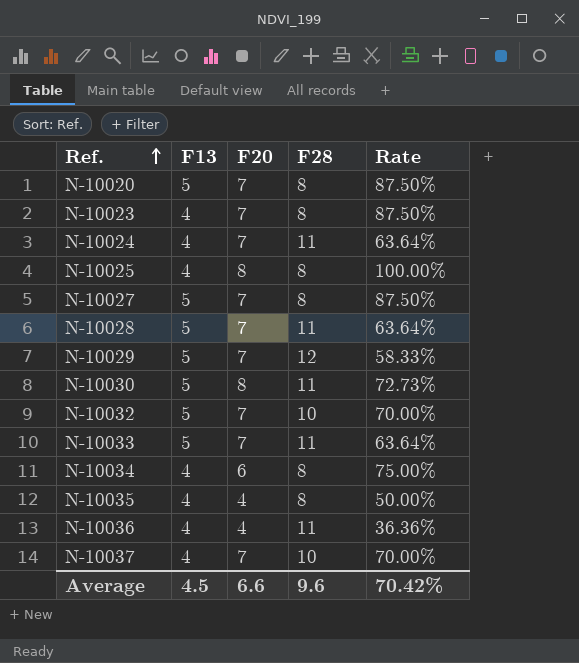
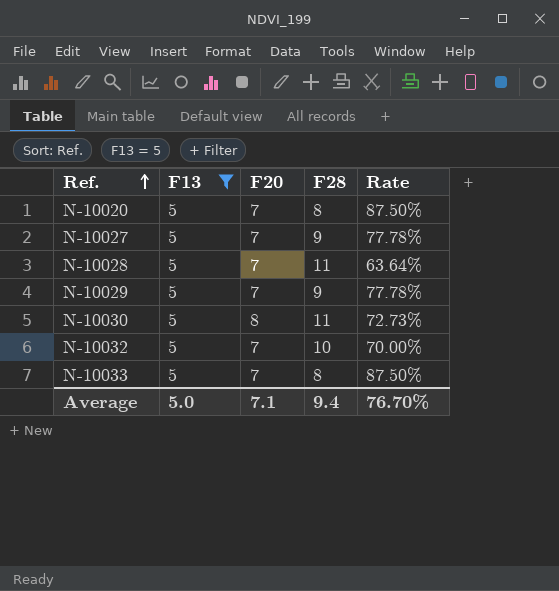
filter: none -> F13 = 5
N-10027 | F28: 8 -> 9
N-10027 | Rate: 87.50% -> 77.78%
N-10029 | F28: 12 -> 9
N-10029 | Rate: 58.33% -> 77.78%
N-10033 | F28: 11 -> 8
N-10033 | Rate: 63.64% -> 87.50%
Average | F13: 4.5 -> 5.0
Average | F20: 6.6 -> 7.1
Average | F28: 9.6 -> 9.4
Average | Rate: 70.42% -> 76.70%

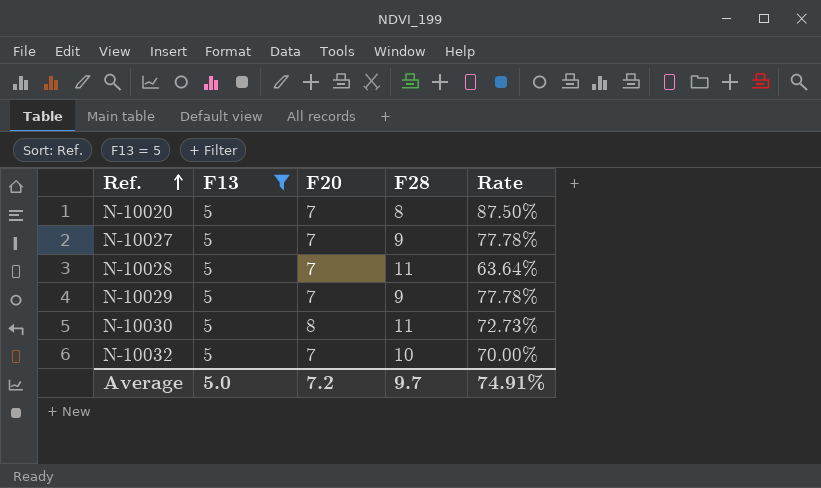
row N-10033: 5 | 7 | 8 | 87.50% -> none
Average | F20: 7.1 -> 7.2
Average | F28: 9.4 -> 9.7
Average | Rate: 76.70% -> 74.91%

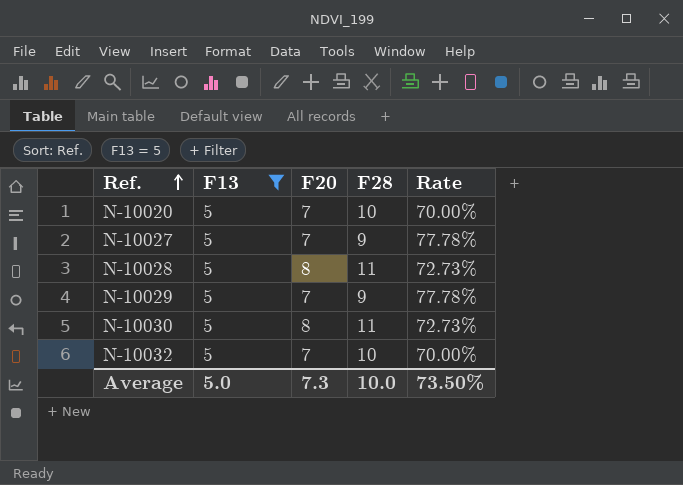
N-10020 | F28: 8 -> 10
N-10020 | Rate: 87.50% -> 70.00%
N-10028 | F20: 7 -> 8
N-10028 | Rate: 63.64% -> 72.73%
Average | F20: 7.2 -> 7.3
Average | F28: 9.7 -> 10.0
Average | Rate: 74.91% -> 73.50%

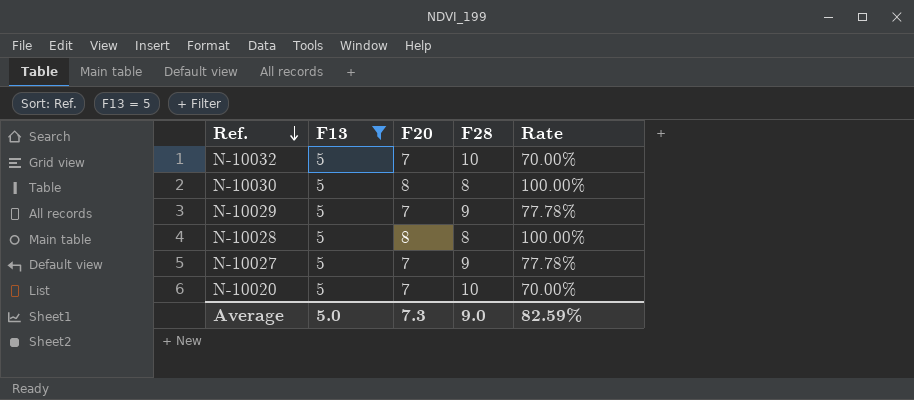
row order: Ref. ascending -> Ref. descending
N-10030 | F28: 11 -> 8
N-10030 | Rate: 72.73% -> 100.00%
N-10028 | F28: 11 -> 8
N-10028 | Rate: 72.73% -> 100.00%
Average | F28: 10.0 -> 9.0
Average | Rate: 73.50% -> 82.59%

